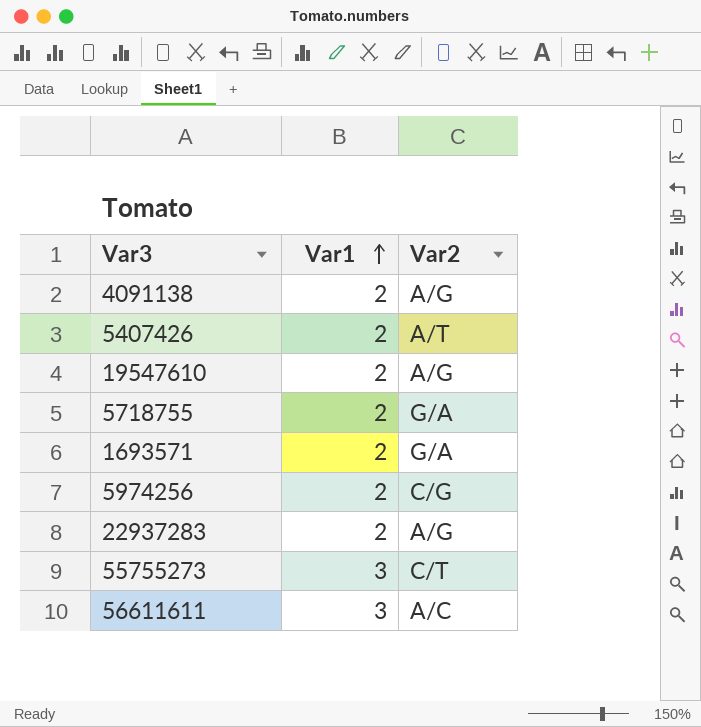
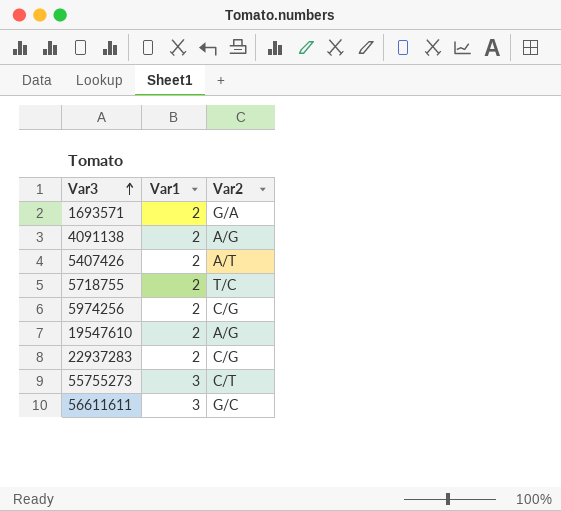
row order: Var1 ascending -> Var3 ascending
5718755 | Var2: G/A -> T/C
22937283 | Var2: A/G -> C/G
56611611 | Var2: A/C -> G/C

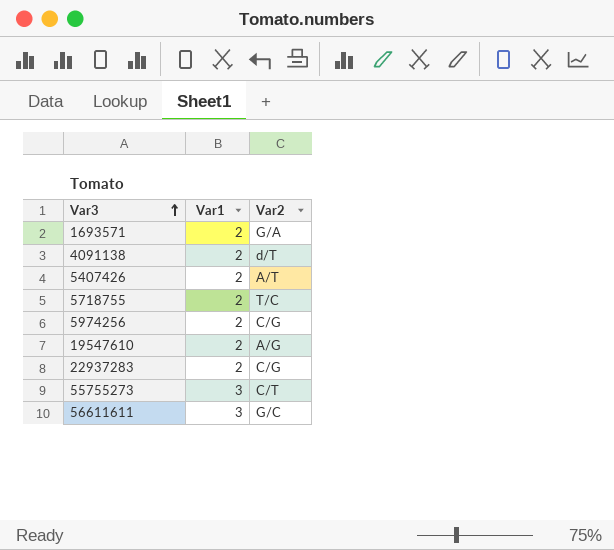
4091138 | Var2: A/G -> d/T

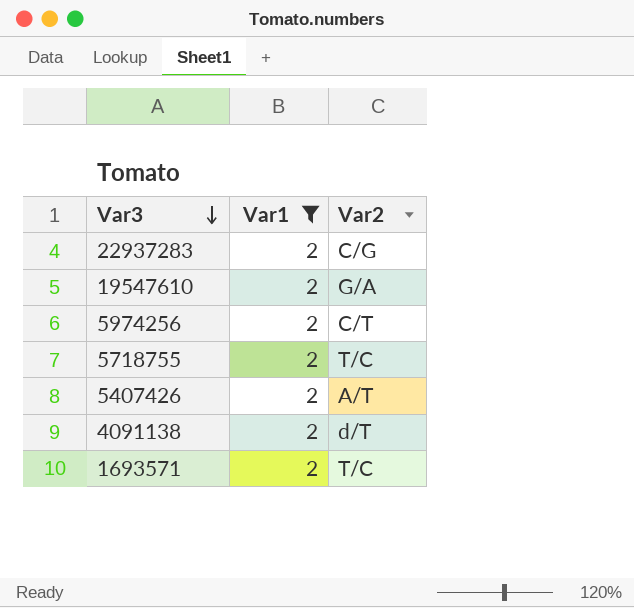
filter: none -> Var1 = 2
row order: Var3 ascending -> Var3 descending
19547610 | Var2: A/G -> G/A
5974256 | Var2: C/G -> C/T
1693571 | Var2: G/A -> T/C

